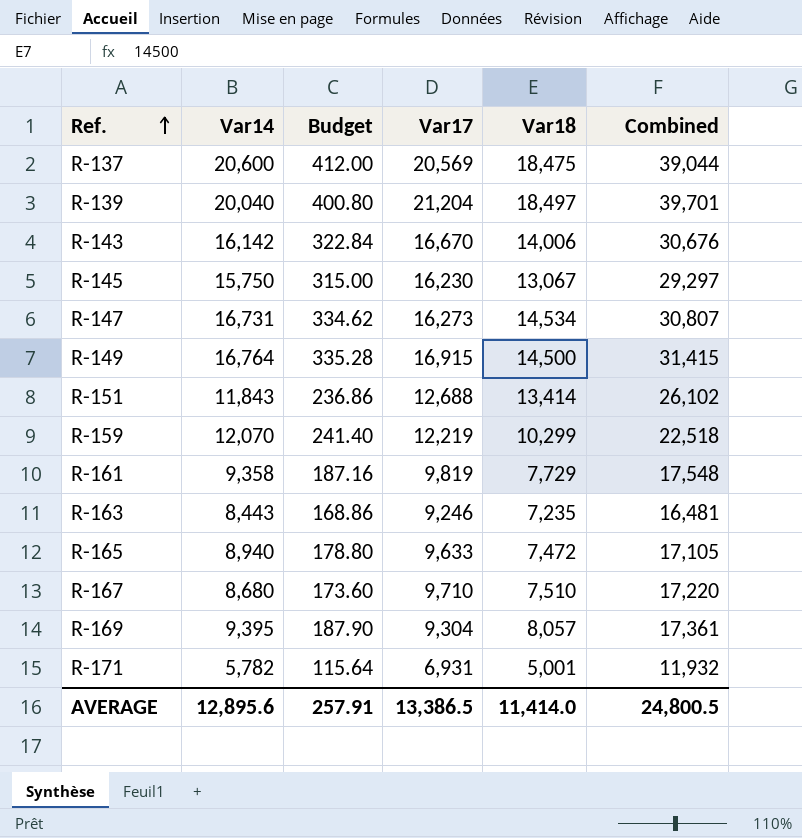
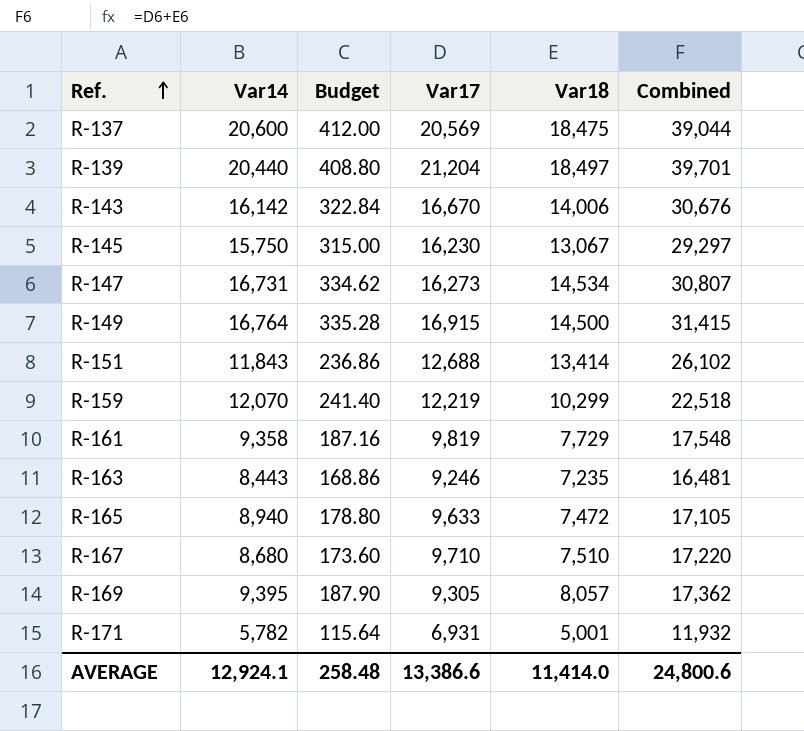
R-139 | Var14: 20,040 -> 20,440
R-139 | Budget: 400.80 -> 408.80
R-169 | Var17: 9,304 -> 9,305
R-169 | Combined: 17,361 -> 17,362
AVERAGE | Var14: 12,895.6 -> 12,924.1
AVERAGE | Budget: 257.91 -> 258.48
AVERAGE | Var17: 13,386.5 -> 13,386.6
AVERAGE | Combined: 24,800.5 -> 24,800.6

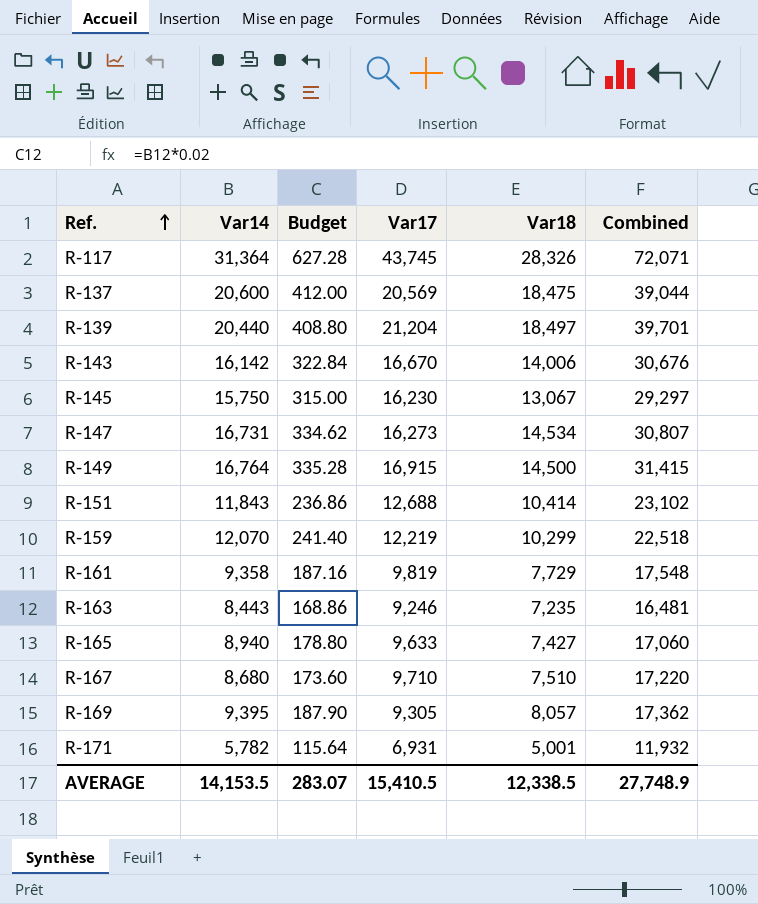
row R-117: none -> 31,364 | 627.28 | 43,745 | 28,326 | 72,071
R-151 | Var18: 13,414 -> 10,414
R-151 | Combined: 26,102 -> 23,102
R-165 | Var18: 7,472 -> 7,427
R-165 | Combined: 17,105 -> 17,060
AVERAGE | Var14: 12,924.1 -> 14,153.5
AVERAGE | Budget: 258.48 -> 283.07
AVERAGE | Var17: 13,386.6 -> 15,410.5
AVERAGE | Var18: 11,414.0 -> 12,338.5
AVERAGE | Combined: 24,800.6 -> 27,748.9

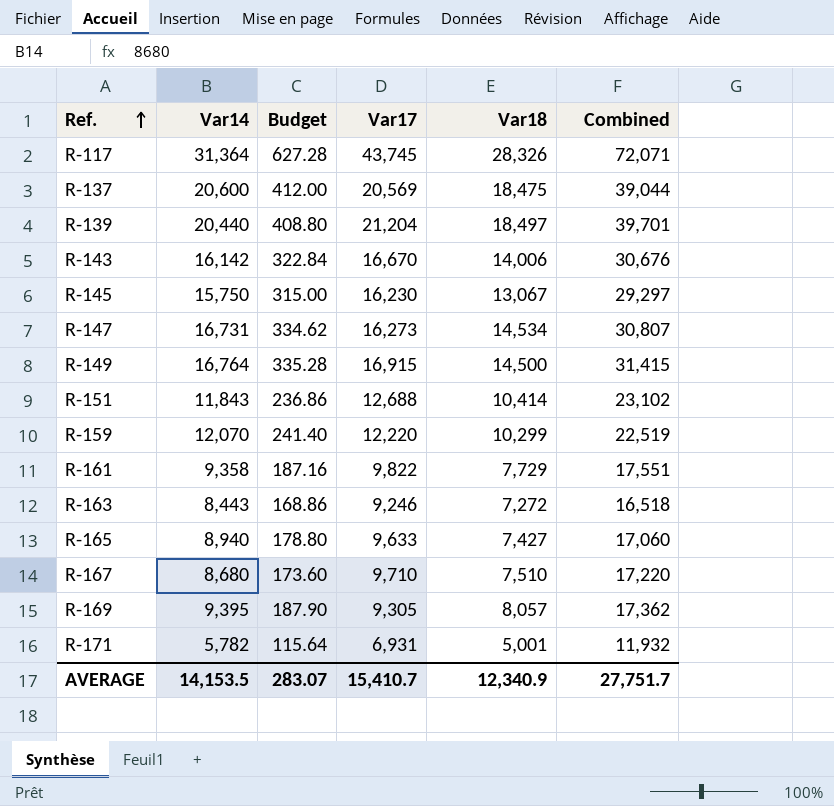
R-159 | Var17: 12,219 -> 12,220
R-159 | Combined: 22,518 -> 22,519
R-161 | Var17: 9,819 -> 9,822
R-161 | Combined: 17,548 -> 17,551
R-163 | Var18: 7,235 -> 7,272
R-163 | Combined: 16,481 -> 16,518
AVERAGE | Var17: 15,410.5 -> 15,410.7
AVERAGE | Var18: 12,338.5 -> 12,340.9
AVERAGE | Combined: 27,748.9 -> 27,751.7

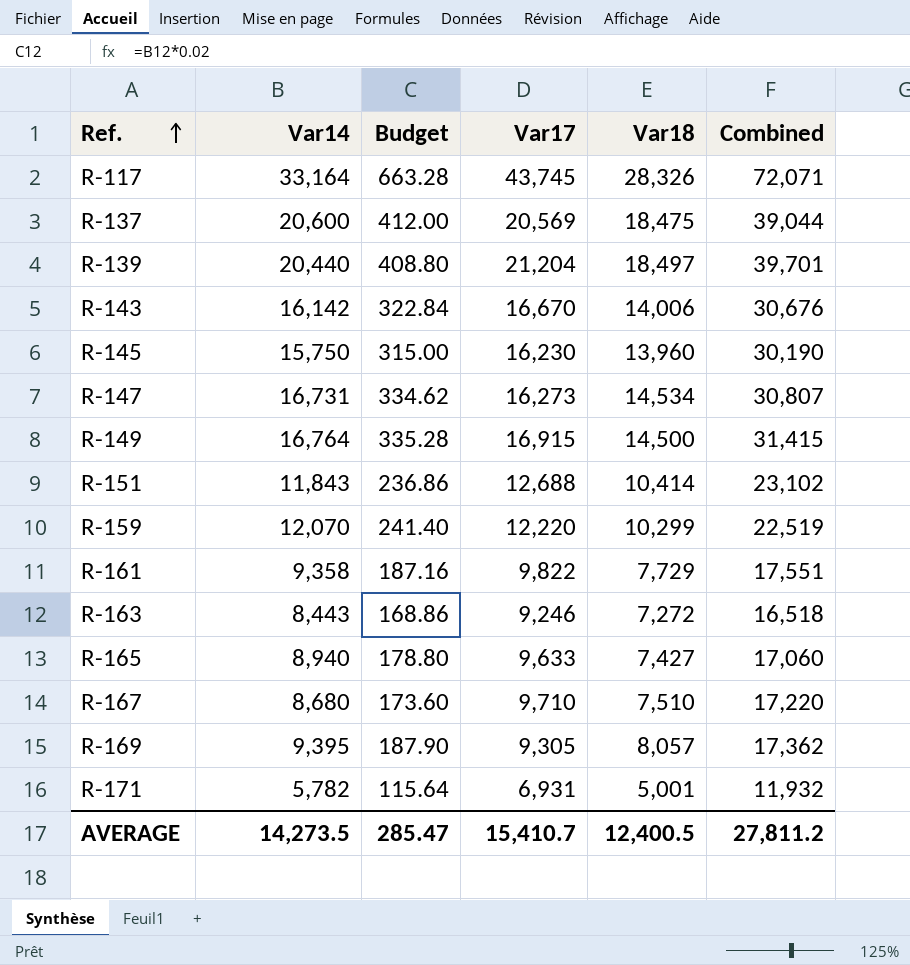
R-117 | Var14: 31,364 -> 33,164
R-117 | Budget: 627.28 -> 663.28
R-145 | Var18: 13,067 -> 13,960
R-145 | Combined: 29,297 -> 30,190
AVERAGE | Var14: 14,153.5 -> 14,273.5
AVERAGE | Budget: 283.07 -> 285.47
AVERAGE | Var18: 12,340.9 -> 12,400.5
AVERAGE | Combined: 27,751.7 -> 27,811.2

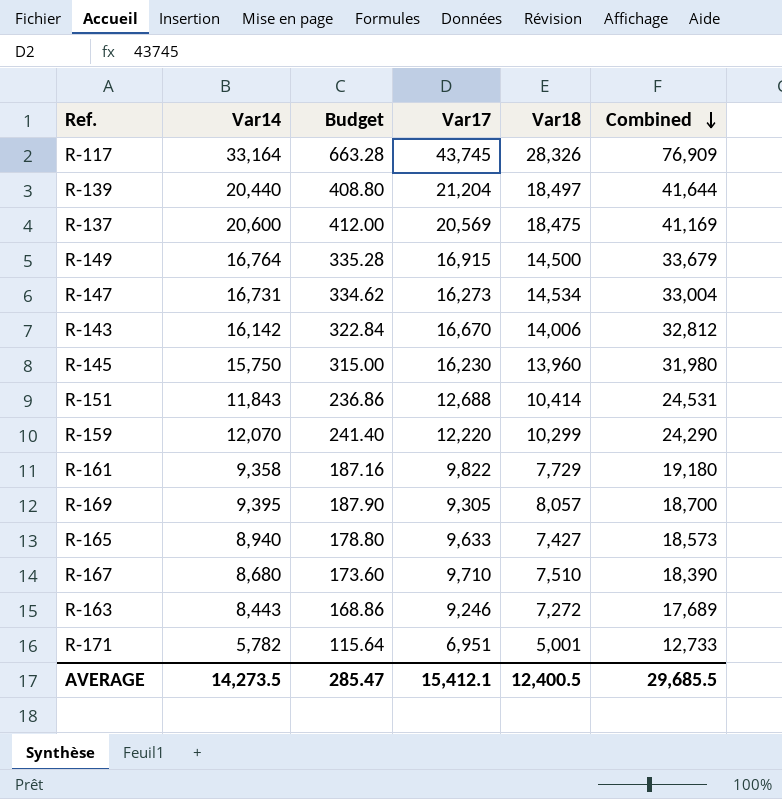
row order: Ref. ascending -> Combined descending
column Combined | formula: [Var17] + [Var18] -> [Var14] + [Var17]
R-171 | Var17: 6,931 -> 6,951
AVERAGE | Var17: 15,410.7 -> 15,412.1
AVERAGE | Combined: 27,811.2 -> 29,685.5

